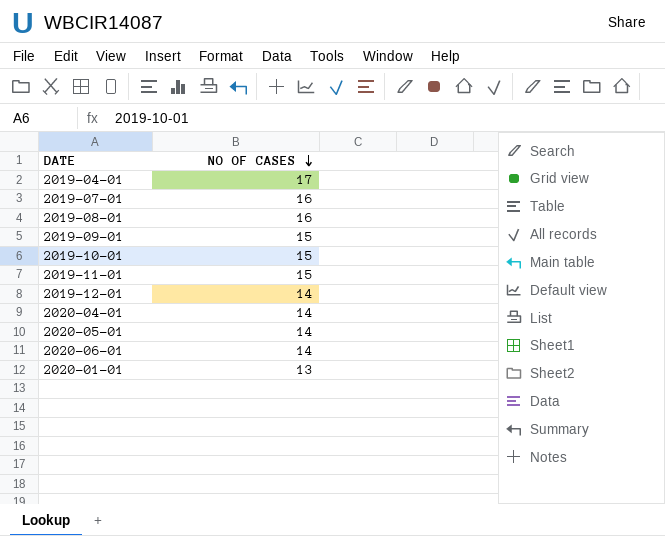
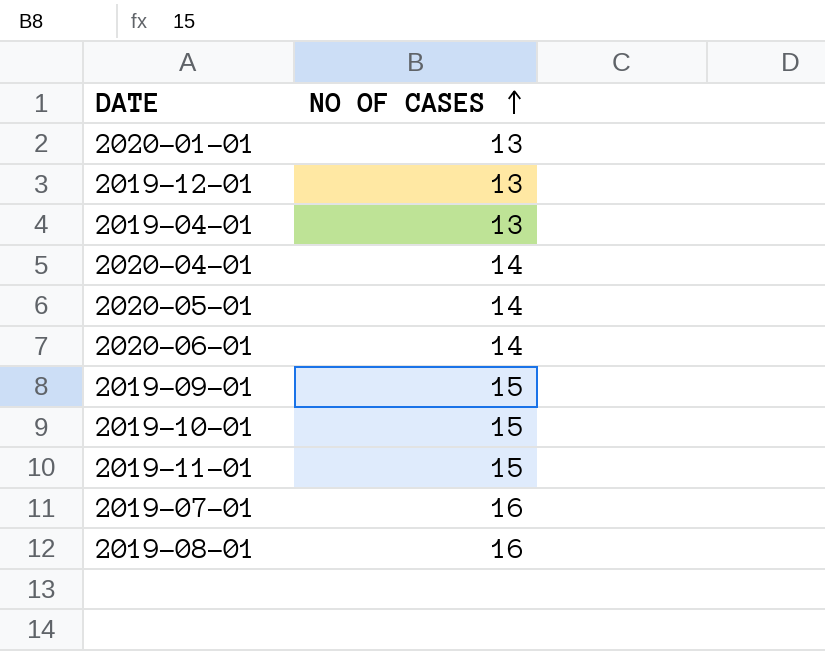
row order: NO OF CASES descending -> NO OF CASES ascending
2019-12-01 | NO OF CASES: 14 -> 13
2019-04-01 | NO OF CASES: 17 -> 13

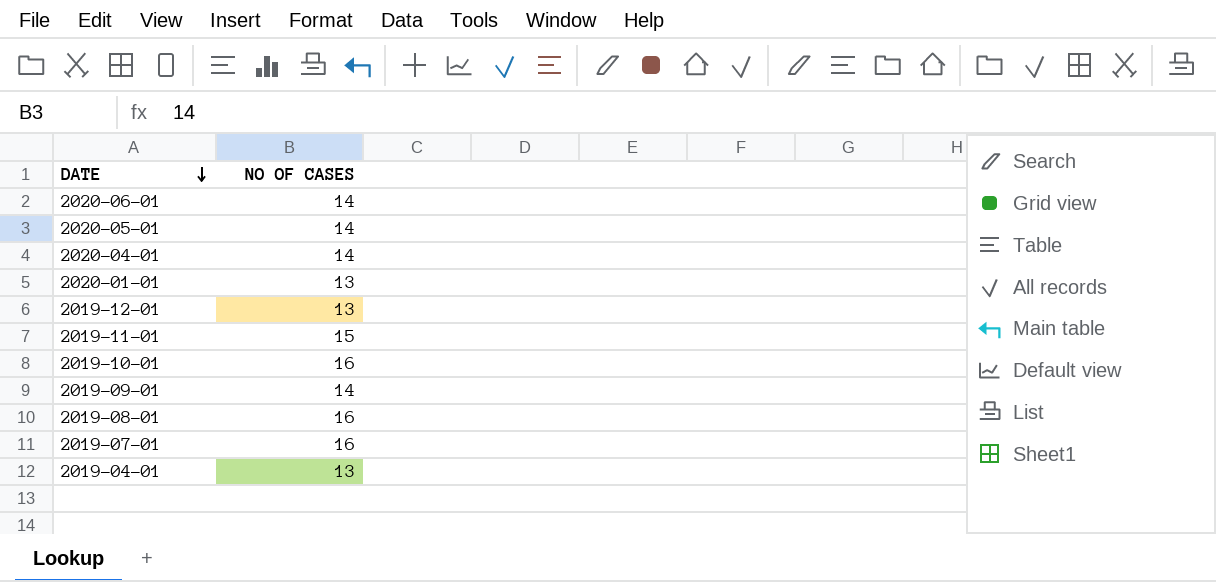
row order: NO OF CASES ascending -> DATE descending
2019-10-01 | NO OF CASES: 15 -> 16
2019-09-01 | NO OF CASES: 15 -> 14

